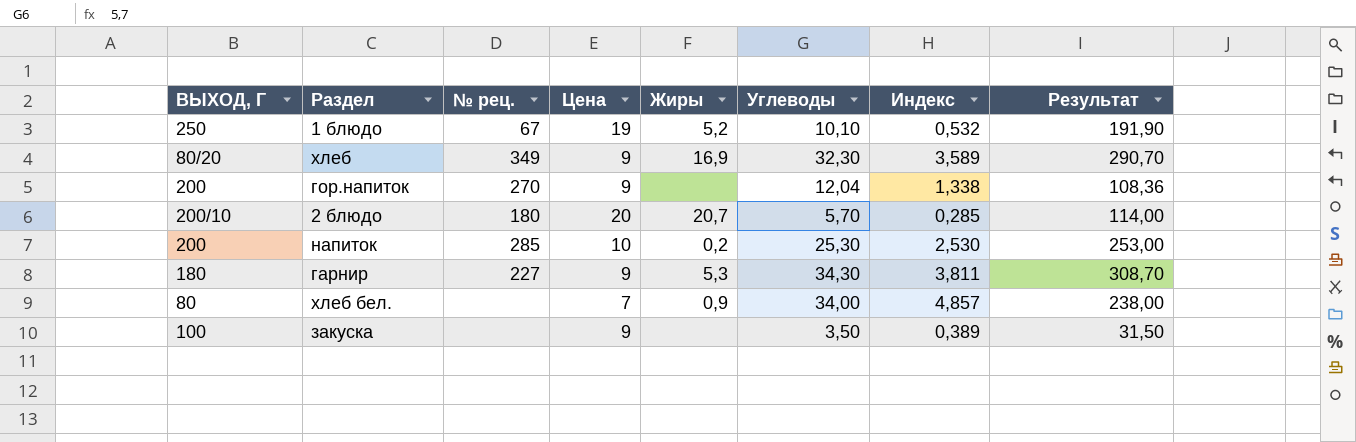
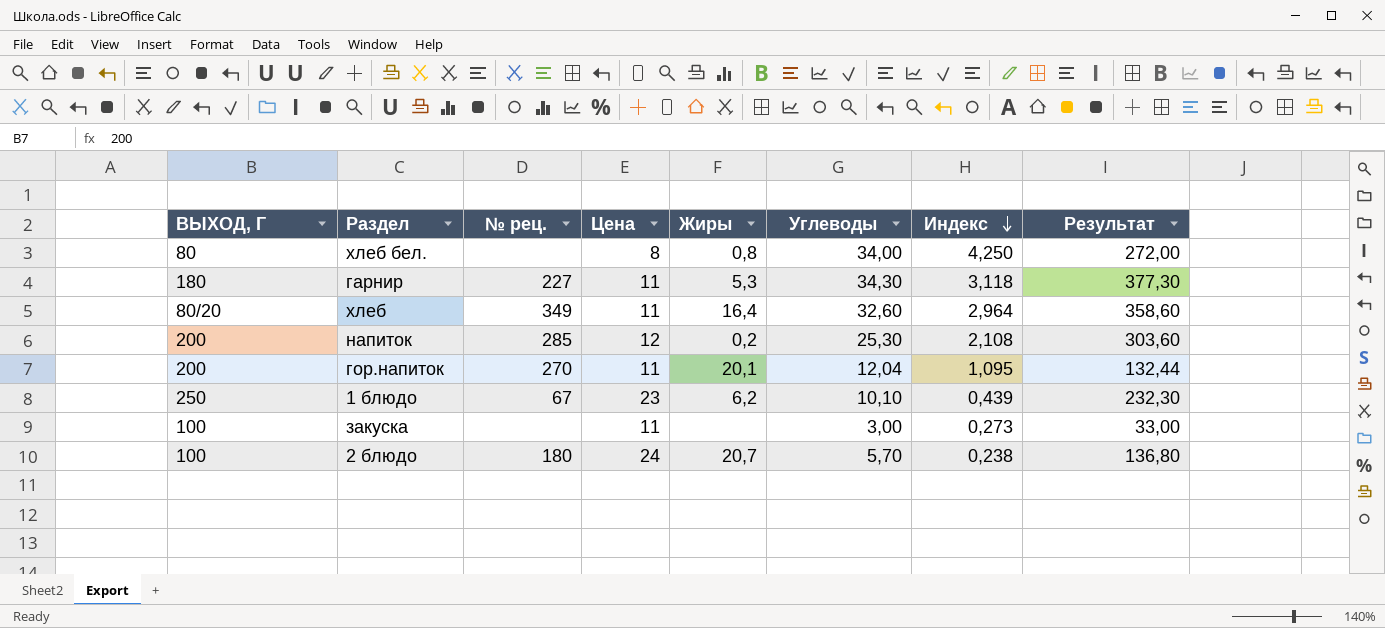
row order: none -> Индекс descending
хлеб бел. | Цена: 7 -> 8
хлеб бел. | Жиры: 0,9 -> 0,8
хлеб бел. | Индекс: 4,857 -> 4,250
хлеб бел. | Результат: 238,00 -> 272,00
гарнир | Цена: 9 -> 11
гарнир | Индекс: 3,811 -> 3,118
гарнир | Результат: 308,70 -> 377,30
хлеб | Цена: 9 -> 11
хлеб | Жиры: 16,9 -> 16,4
хлеб | Углеводы: 32,30 -> 32,60
хлеб | Индекс: 3,589 -> 2,964
хлеб | Результат: 290,70 -> 358,60
напиток | Цена: 10 -> 12
напиток | Индекс: 2,530 -> 2,108
напиток | Результат: 253,00 -> 303,60
гор.напиток | Цена: 9 -> 11
гор.напиток | Жиры: none -> 20,1
гор.напиток | Индекс: 1,338 -> 1,095
гор.напиток | Результат: 108,36 -> 132,44
1 блюдо | Цена: 19 -> 23
1 блюдо | Жиры: 5,2 -> 6,2
1 блюдо | Индекс: 0,532 -> 0,439
1 блюдо | Результат: 191,90 -> 232,30
закуска | Цена: 9 -> 11
закуска | Углеводы: 3,50 -> 3,00
закуска | Индекс: 0,389 -> 0,273
закуска | Результат: 31,50 -> 33,00
2 блюдо | ВЫХОД, Г: 200/10 -> 100
2 блюдо | Цена: 20 -> 24
2 блюдо | Индекс: 0,285 -> 0,238
2 блюдо | Результат: 114,00 -> 136,80

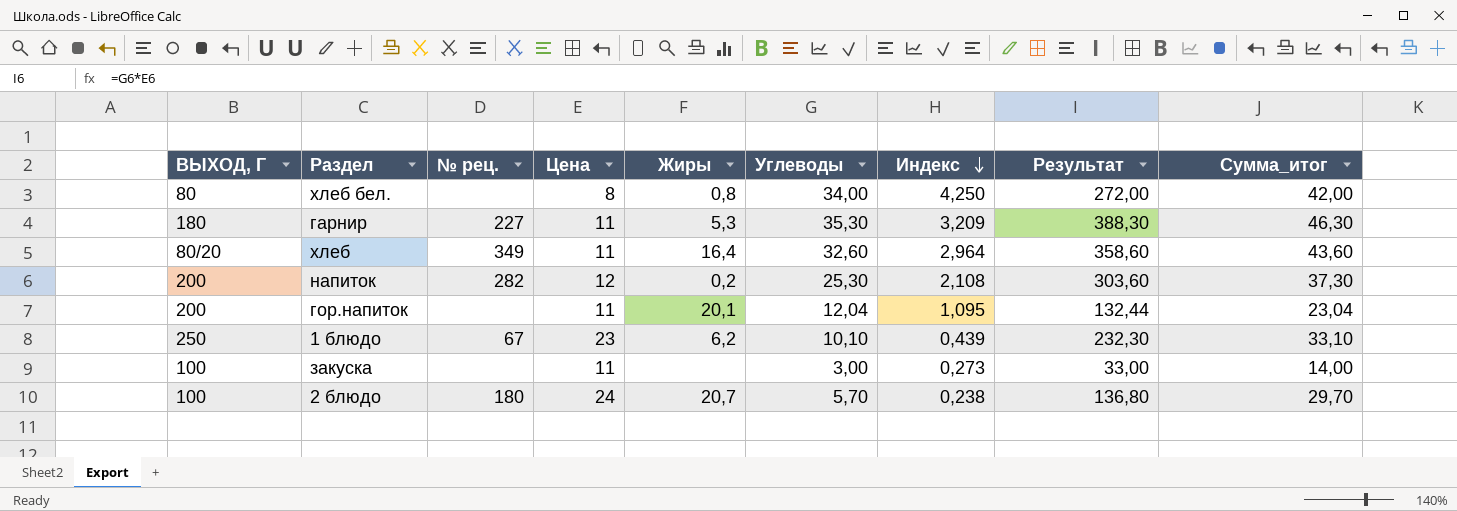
column Сумма_итог | formula: none -> [Цена] + [Углеводы]
гарнир | Углеводы: 34,30 -> 35,30
гарнир | Индекс: 3,118 -> 3,209
гарнир | Результат: 377,30 -> 388,30
напиток | № рец.: 285 -> 282
гор.напиток | № рец.: 270 -> none

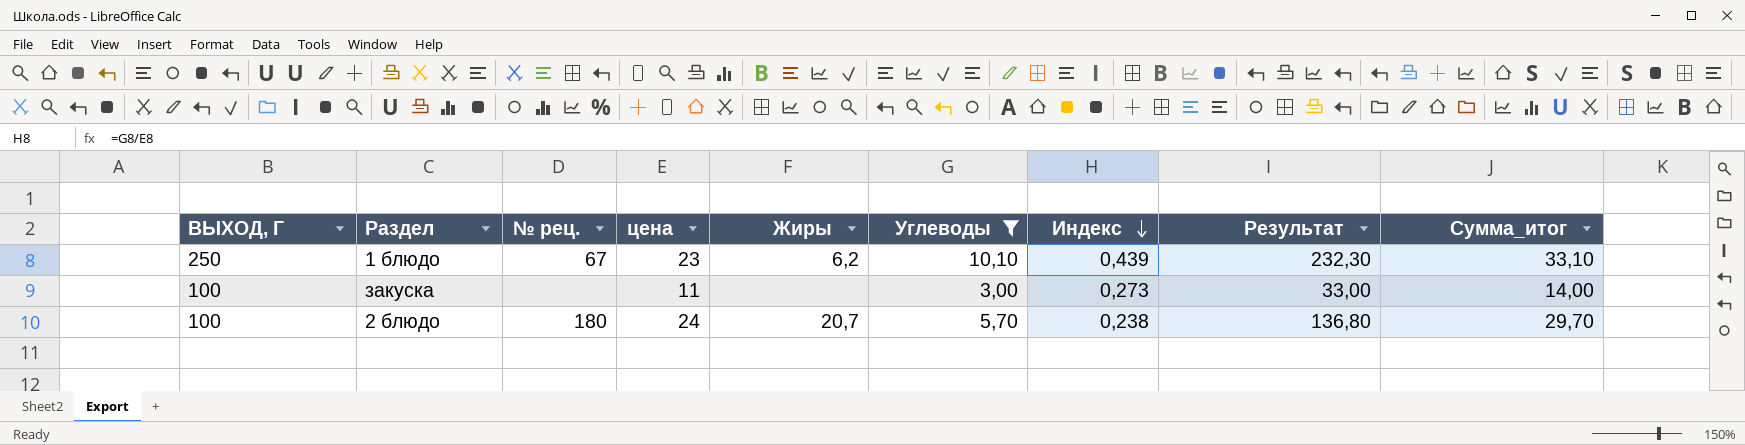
filter: none -> Углеводы <= 10,10
column name: Цена -> цена

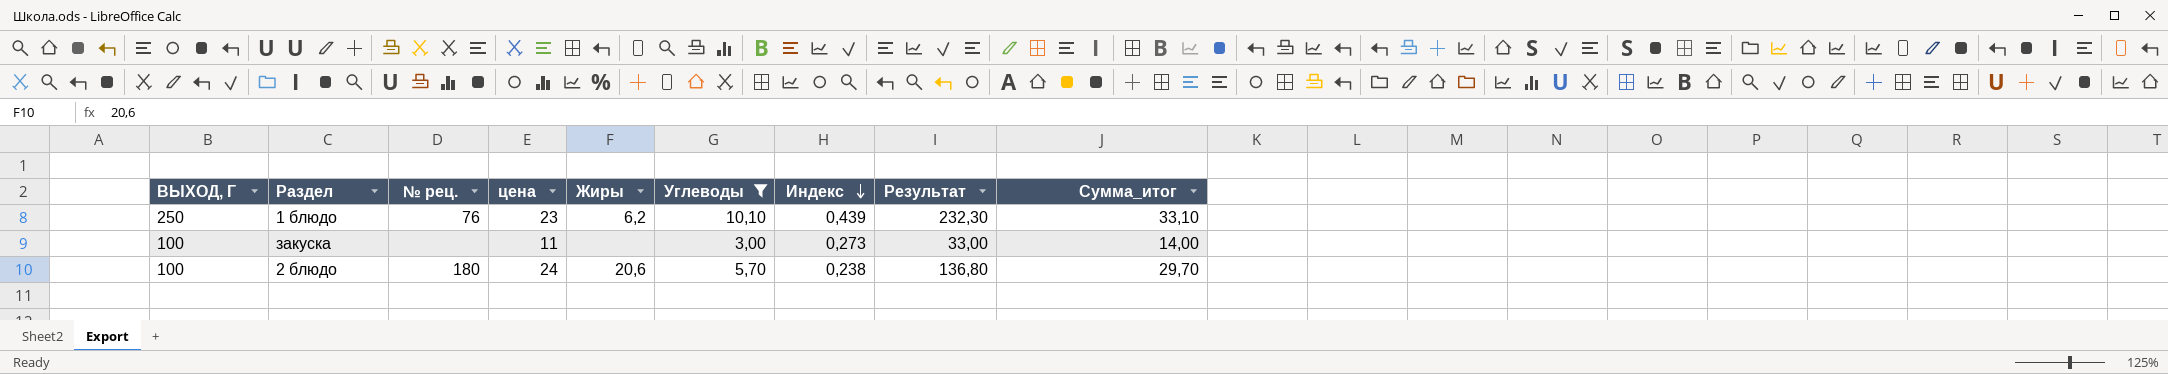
1 блюдо | № рец.: 67 -> 76
2 блюдо | Жиры: 20,7 -> 20,6

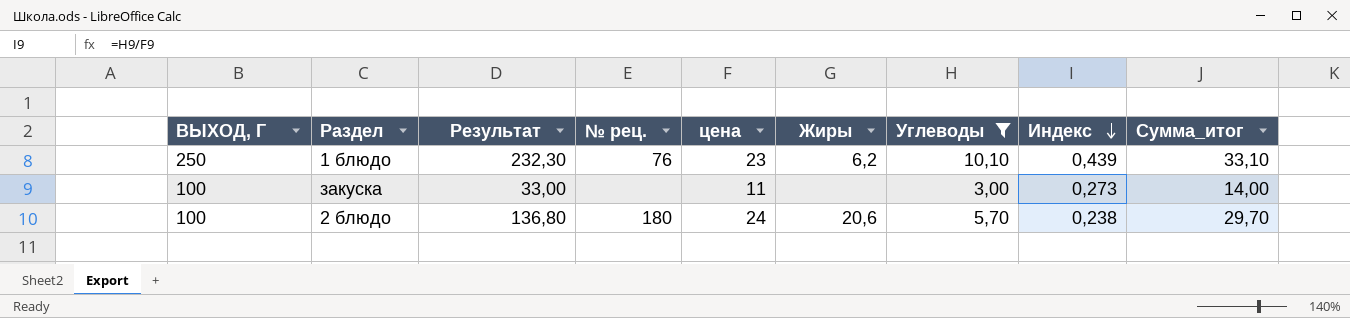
column Результат | position: 8 -> 3

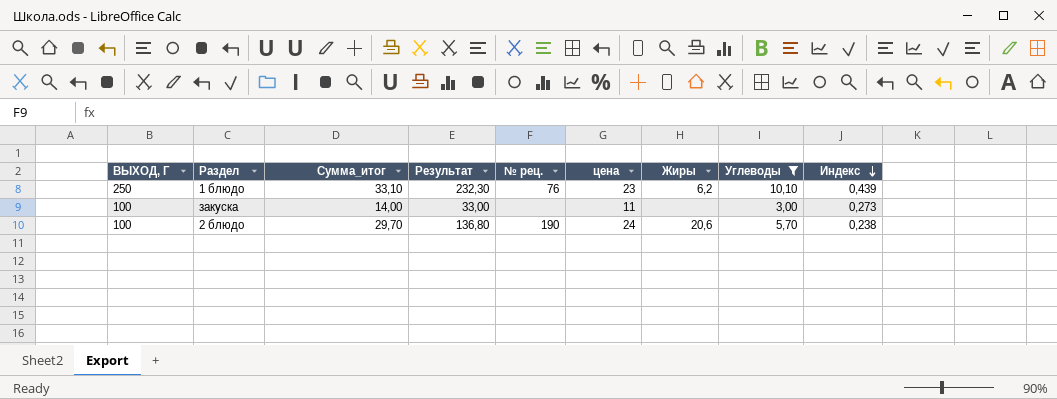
column Сумма_итог | position: 9 -> 3
2 блюдо | № рец.: 180 -> 190

